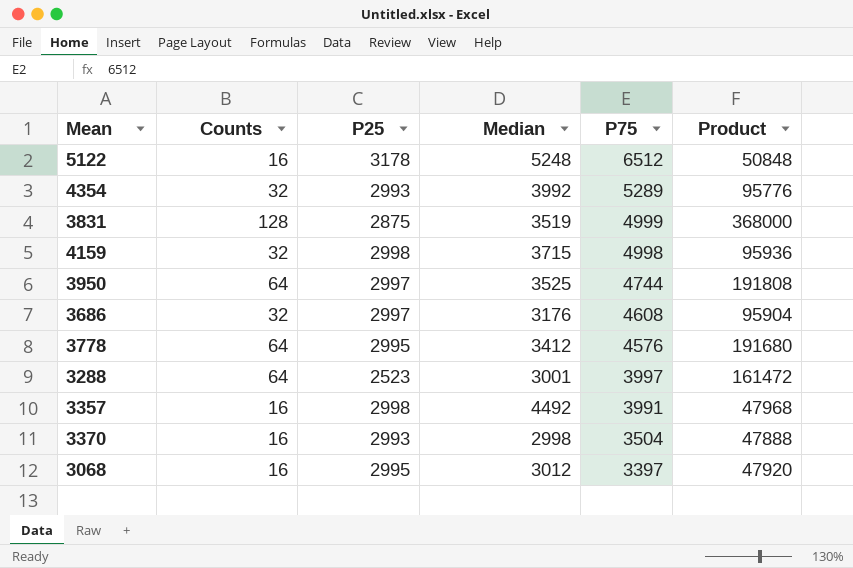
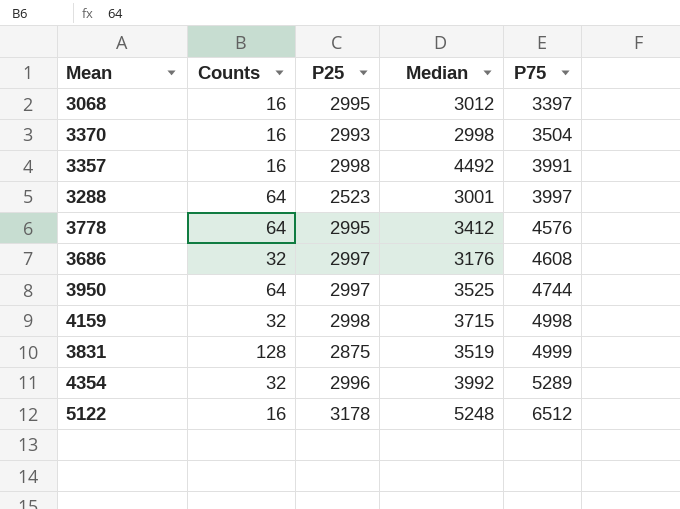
row order: P75 descending -> P75 ascending
column Product | formula: [Counts] * [P25] -> none
4354 | P25: 2993 -> 2996

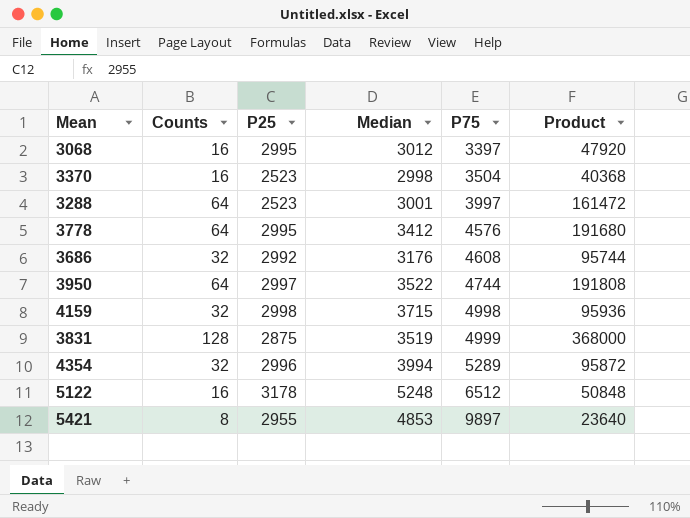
column Product | formula: none -> [Counts] * [P25]
row 3357: 16 | 2998 | 4492 | 3991 -> none
3370 | P25: 2993 -> 2523
3686 | P25: 2997 -> 2992
3950 | Median: 3525 -> 3522
4354 | Median: 3992 -> 3994
row 5421: none -> 8 | 2955 | 4853 | 9897 | 23640

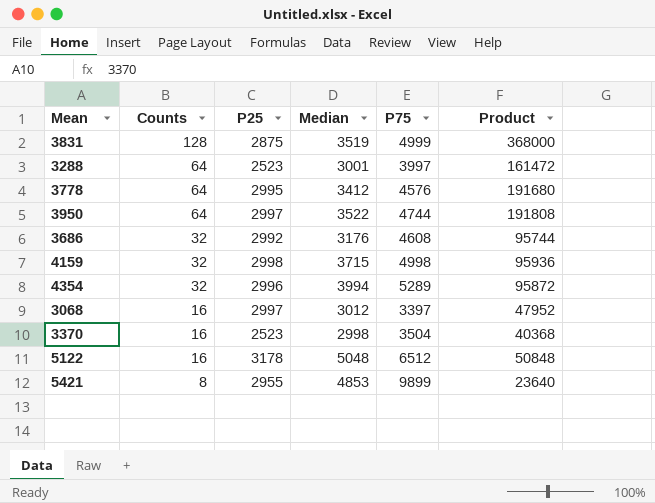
row order: P75 ascending -> Counts descending
3068 | P25: 2995 -> 2997
3068 | Product: 47920 -> 47952
5122 | Median: 5248 -> 5048
5421 | P75: 9897 -> 9899

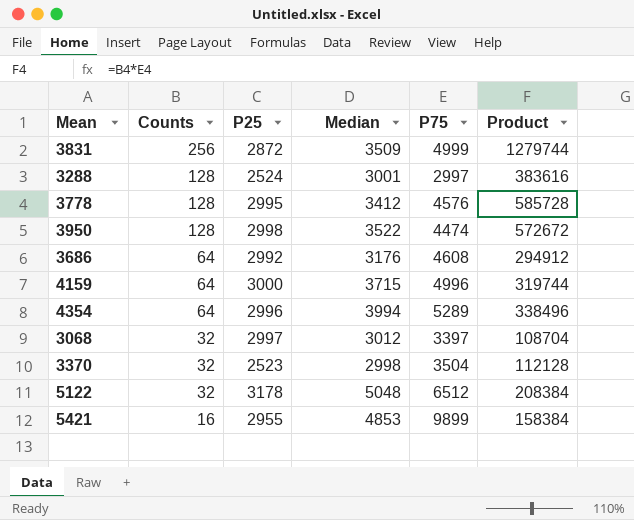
column Product | formula: [Counts] * [P25] -> [Counts] * [P75]
3831 | Counts: 128 -> 256
3831 | P25: 2875 -> 2872
3831 | Median: 3519 -> 3509
3288 | Counts: 64 -> 128
3288 | P25: 2523 -> 2524
3288 | P75: 3997 -> 2997
3778 | Counts: 64 -> 128
3950 | Counts: 64 -> 128
3950 | P25: 2997 -> 2998
3950 | P75: 4744 -> 4474
3686 | Counts: 32 -> 64
4159 | Counts: 32 -> 64
4159 | P25: 2998 -> 3000
4159 | P75: 4998 -> 4996
4354 | Counts: 32 -> 64
3068 | Counts: 16 -> 32
3370 | Counts: 16 -> 32
5122 | Counts: 16 -> 32
5421 | Counts: 8 -> 16

